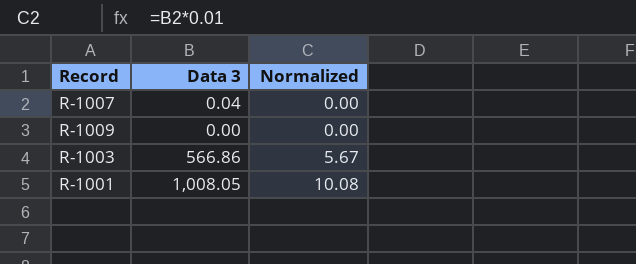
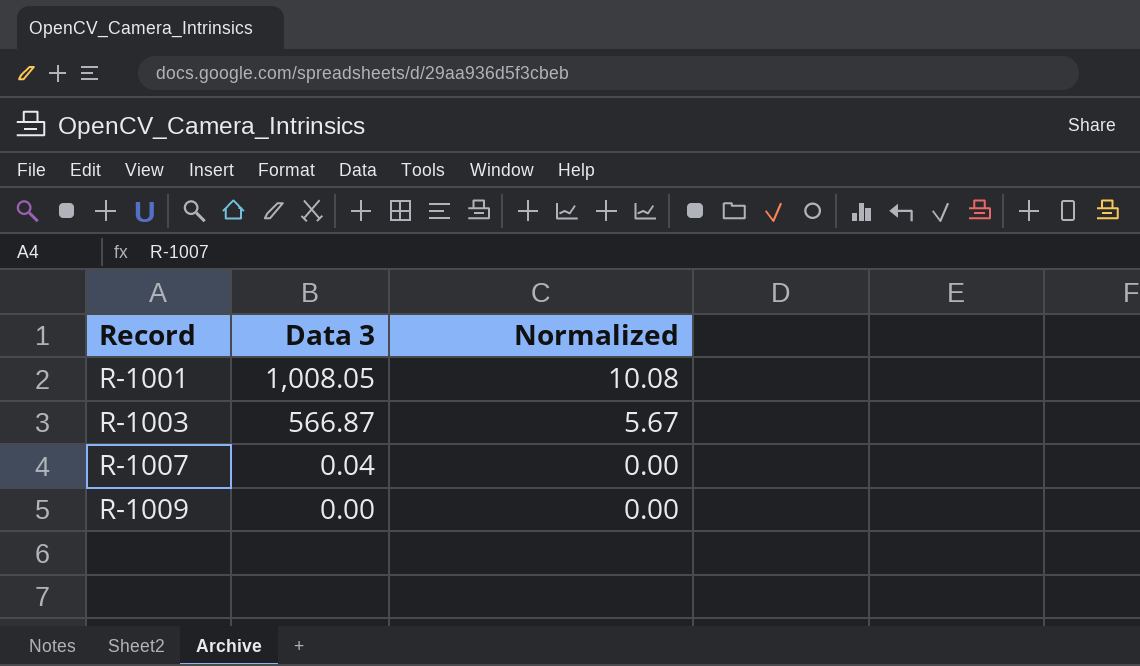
row order: Normalized ascending -> Record ascending
R-1003 | Data 3: 566.86 -> 566.87

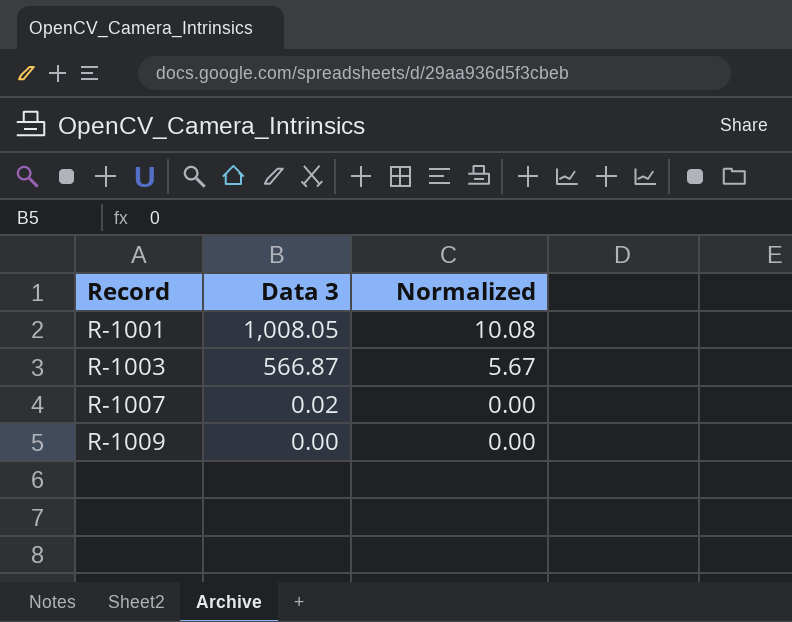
R-1007 | Data 3: 0.04 -> 0.02

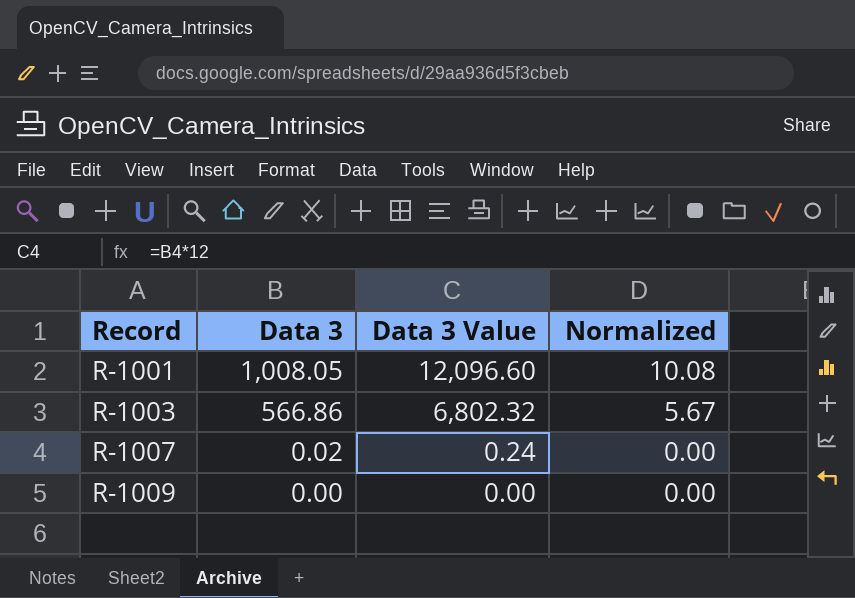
column Data 3 Value | formula: none -> [Data 3] * 12
R-1003 | Data 3: 566.87 -> 566.86

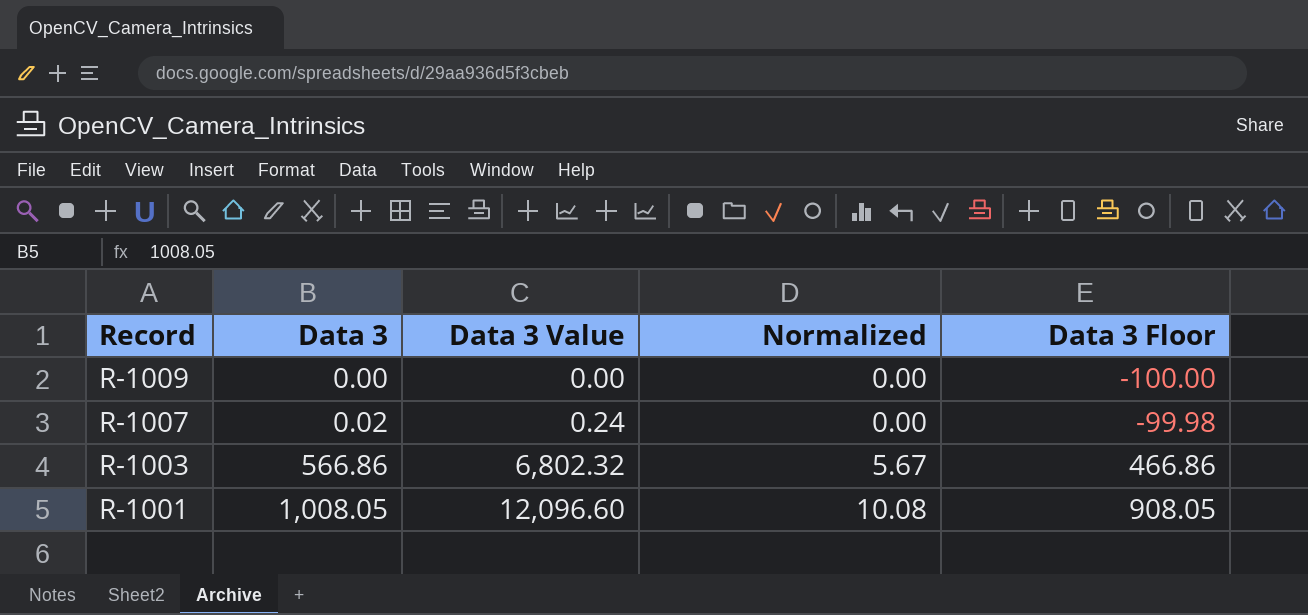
row order: Record ascending -> Record descending
column Data 3 Floor | formula: none -> [Data 3] - 100

